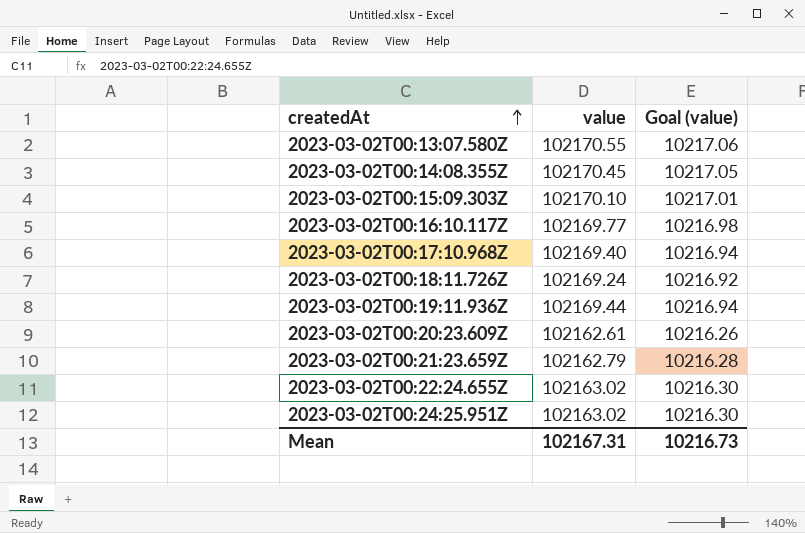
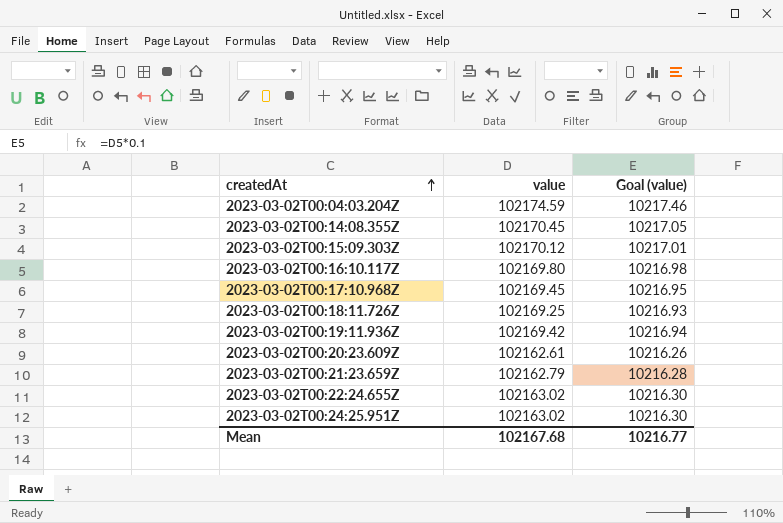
row 2023-03-02T00:13:07.580Z: 102170.55 | 10217.06 -> none
row 2023-03-02T00:04:03.204Z: none -> 102174.59 | 10217.46
2023-03-02T00:15:09.303Z | value: 102170.10 -> 102170.12
2023-03-02T00:16:10.117Z | value: 102169.77 -> 102169.80
2023-03-02T00:17:10.968Z | value: 102169.40 -> 102169.45
2023-03-02T00:17:10.968Z | Goal (value): 10216.94 -> 10216.95
2023-03-02T00:18:11.726Z | value: 102169.24 -> 102169.25
2023-03-02T00:18:11.726Z | Goal (value): 10216.92 -> 10216.93
2023-03-02T00:19:11.936Z | value: 102169.44 -> 102169.42
Mean | value: 102167.31 -> 102167.68
Mean | Goal (value): 10216.73 -> 10216.77

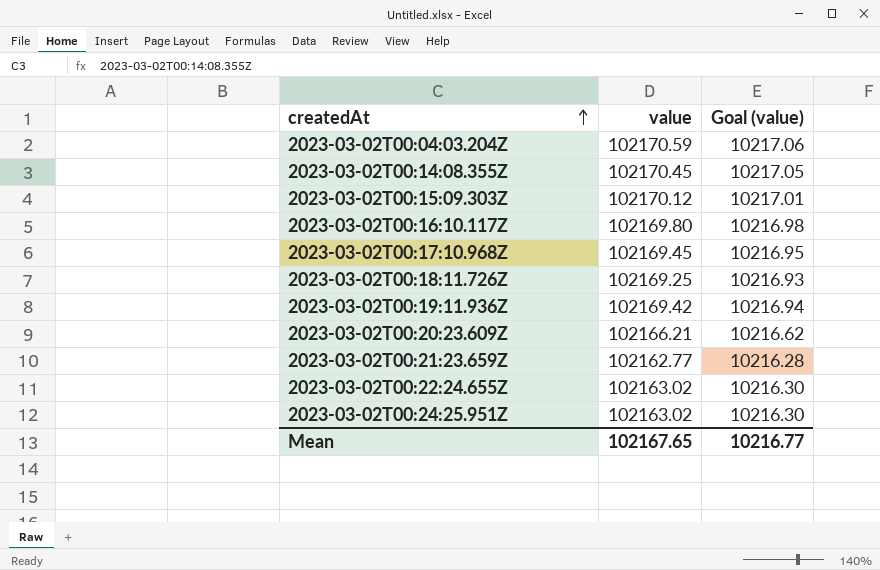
2023-03-02T00:04:03.204Z | value: 102174.59 -> 102170.59
2023-03-02T00:04:03.204Z | Goal (value): 10217.46 -> 10217.06
2023-03-02T00:20:23.609Z | value: 102162.61 -> 102166.21
2023-03-02T00:20:23.609Z | Goal (value): 10216.26 -> 10216.62
2023-03-02T00:21:23.659Z | value: 102162.79 -> 102162.77
Mean | value: 102167.68 -> 102167.65

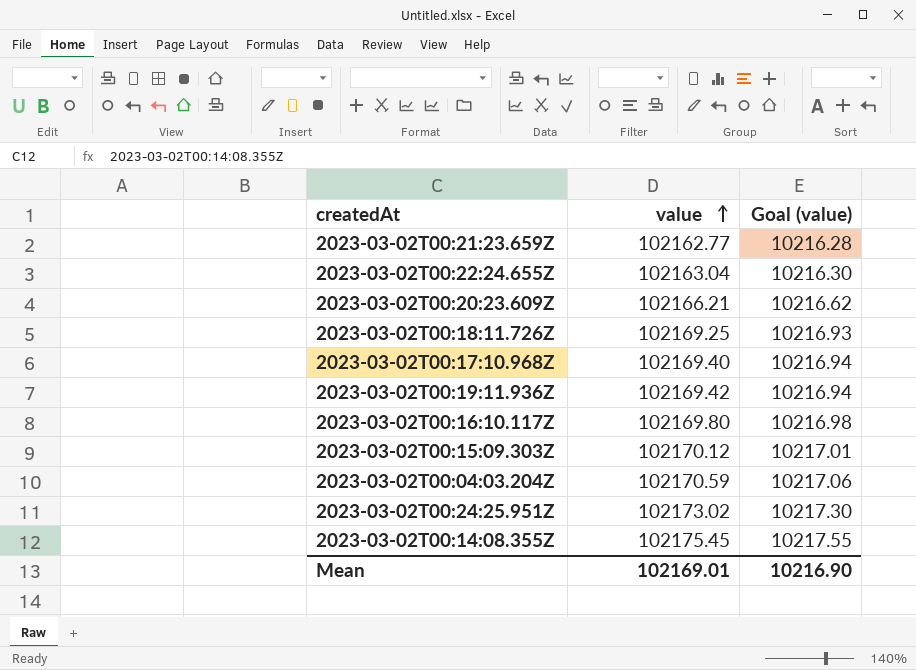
row order: createdAt ascending -> value ascending
2023-03-02T00:22:24.655Z | value: 102163.02 -> 102163.04
2023-03-02T00:17:10.968Z | value: 102169.45 -> 102169.40
2023-03-02T00:17:10.968Z | Goal (value): 10216.95 -> 10216.94
2023-03-02T00:24:25.951Z | value: 102163.02 -> 102173.02
2023-03-02T00:24:25.951Z | Goal (value): 10216.30 -> 10217.30
2023-03-02T00:14:08.355Z | value: 102170.45 -> 102175.45
2023-03-02T00:14:08.355Z | Goal (value): 10217.05 -> 10217.55
Mean | value: 102167.65 -> 102169.01
Mean | Goal (value): 10216.77 -> 10216.90

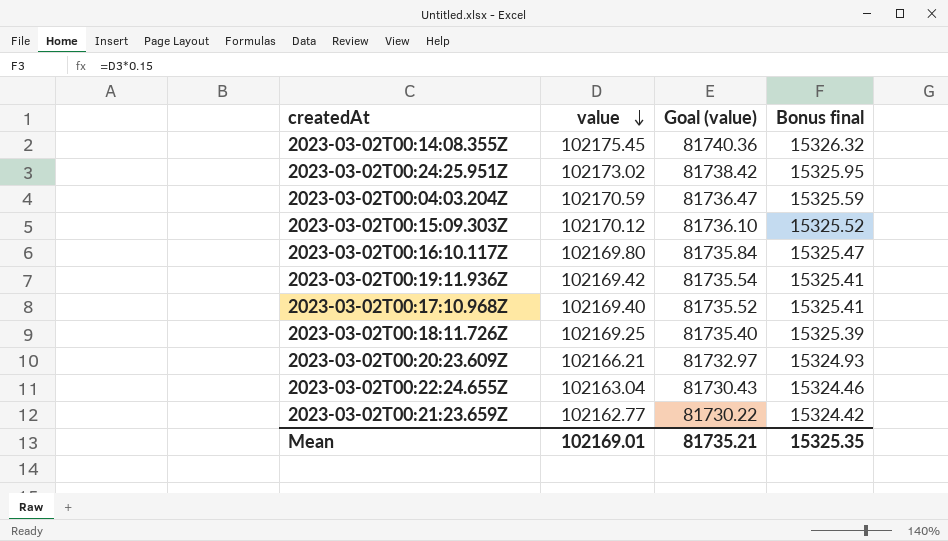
row order: value ascending -> value descending
column Goal (value) | formula: [value] * 0.1 -> [value] * 0.8
column Bonus final | formula: none -> [value] * 0.15
Mean | Goal (value): 10216.90 -> 81735.21

